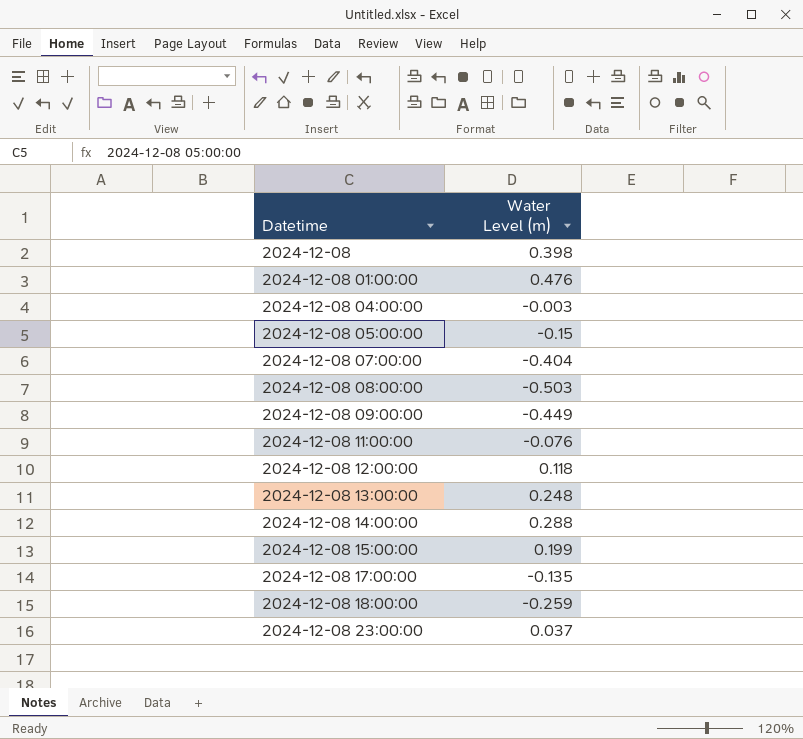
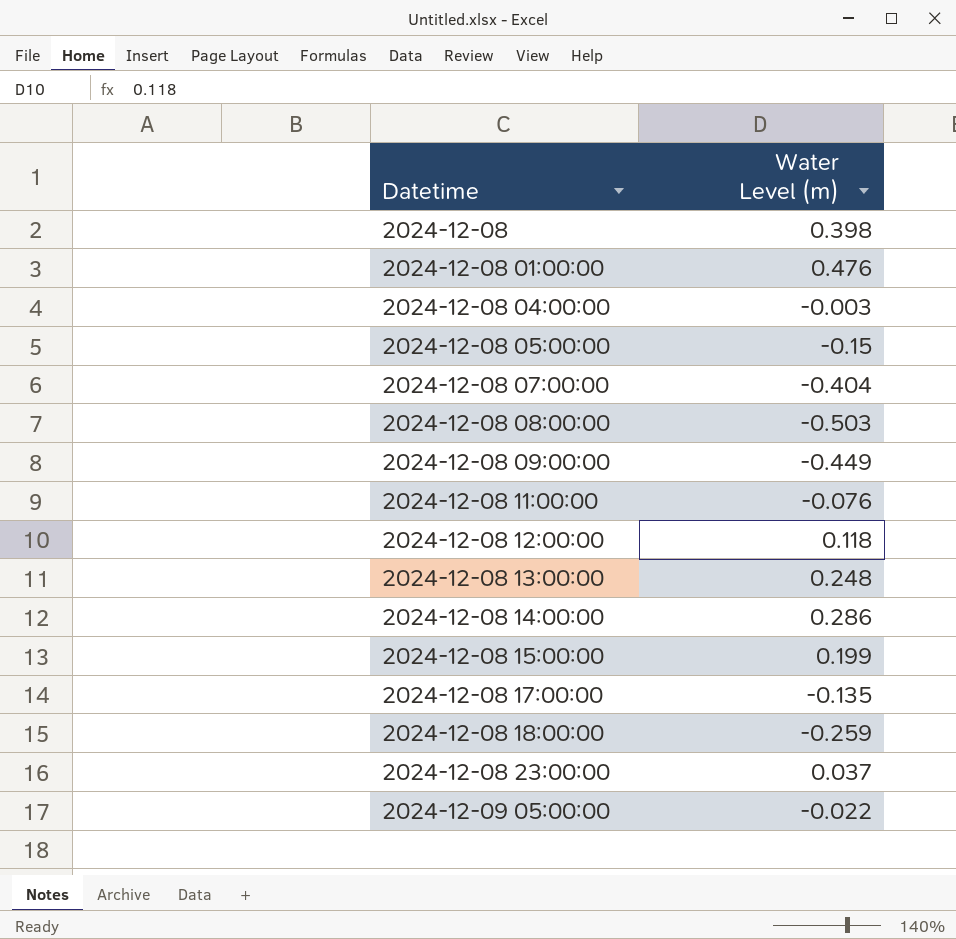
2024-12-08 14:00:00 | Water Level (m): 0.288 -> 0.286
row 2024-12-09 05:00:00: none -> -0.022

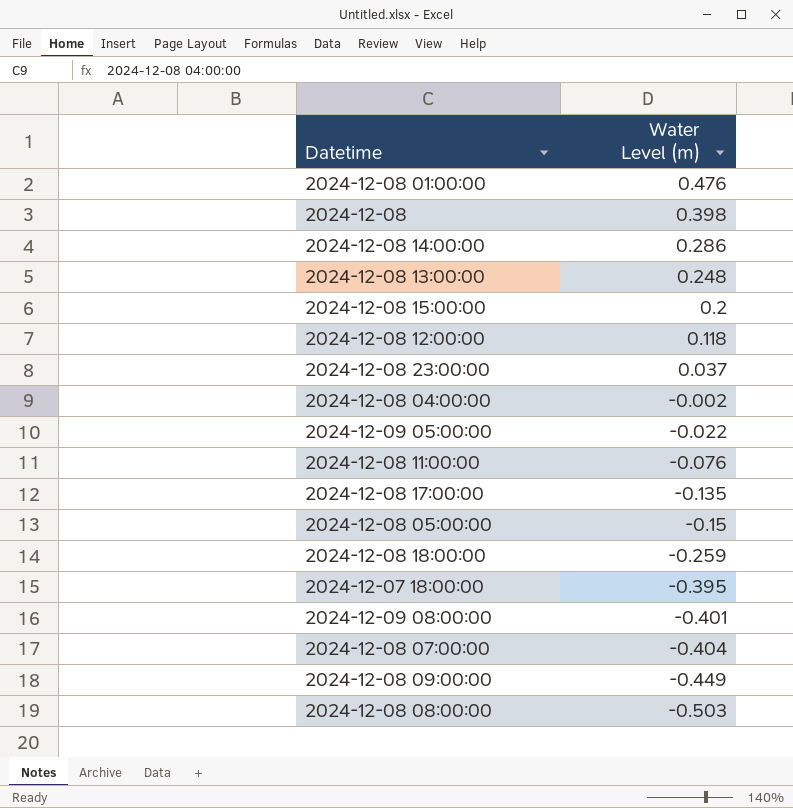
row order: Datetime ascending -> Water Level (m) descending
2024-12-08 15:00:00 | Water Level (m): 0.199 -> 0.2
2024-12-08 04:00:00 | Water Level (m): -0.003 -> -0.002
row 2024-12-07 18:00:00: none -> -0.395
row 2024-12-09 08:00:00: none -> -0.401

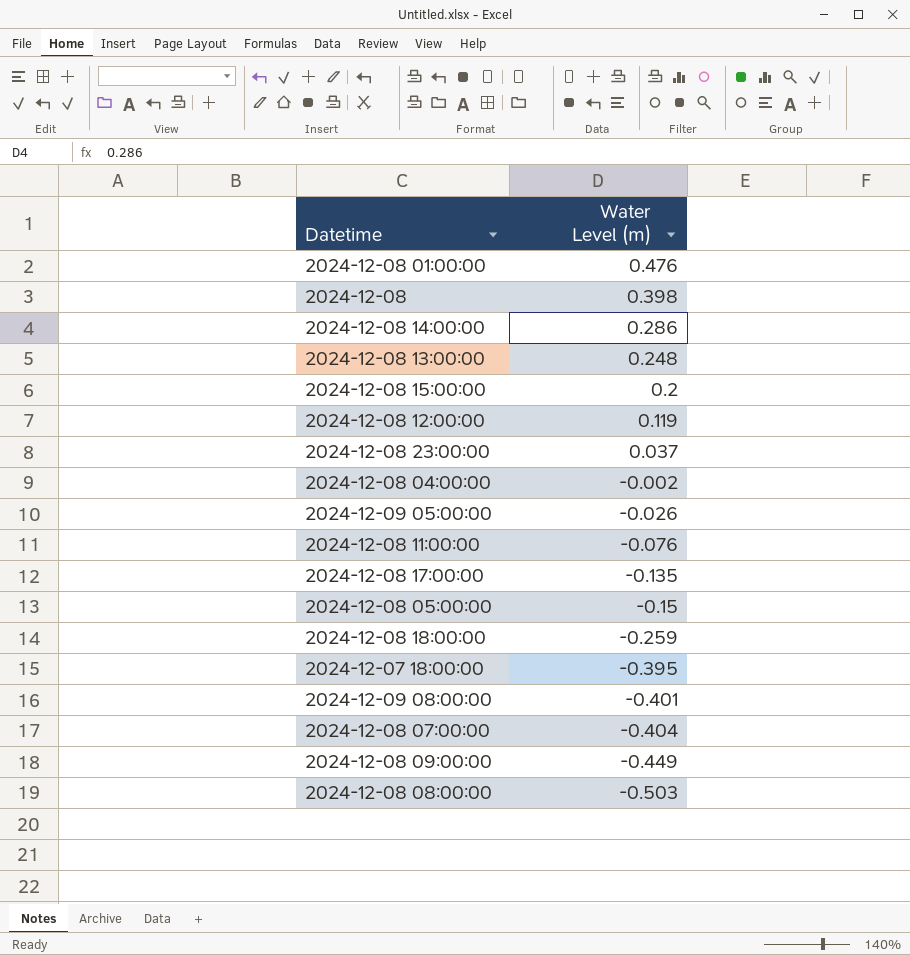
2024-12-08 12:00:00 | Water Level (m): 0.118 -> 0.119
2024-12-09 05:00:00 | Water Level (m): -0.022 -> -0.026

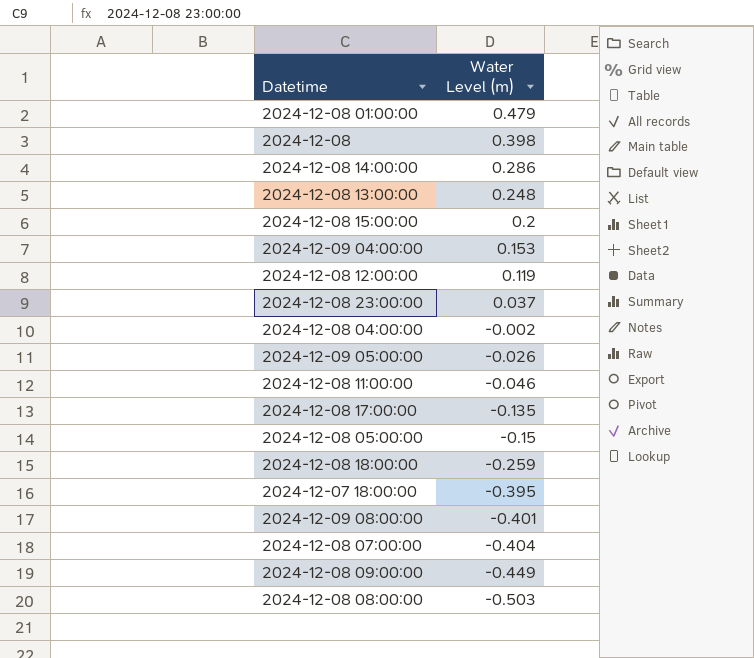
2024-12-08 01:00:00 | Water Level (m): 0.476 -> 0.479
row 2024-12-09 04:00:00: none -> 0.153
2024-12-08 11:00:00 | Water Level (m): -0.076 -> -0.046

